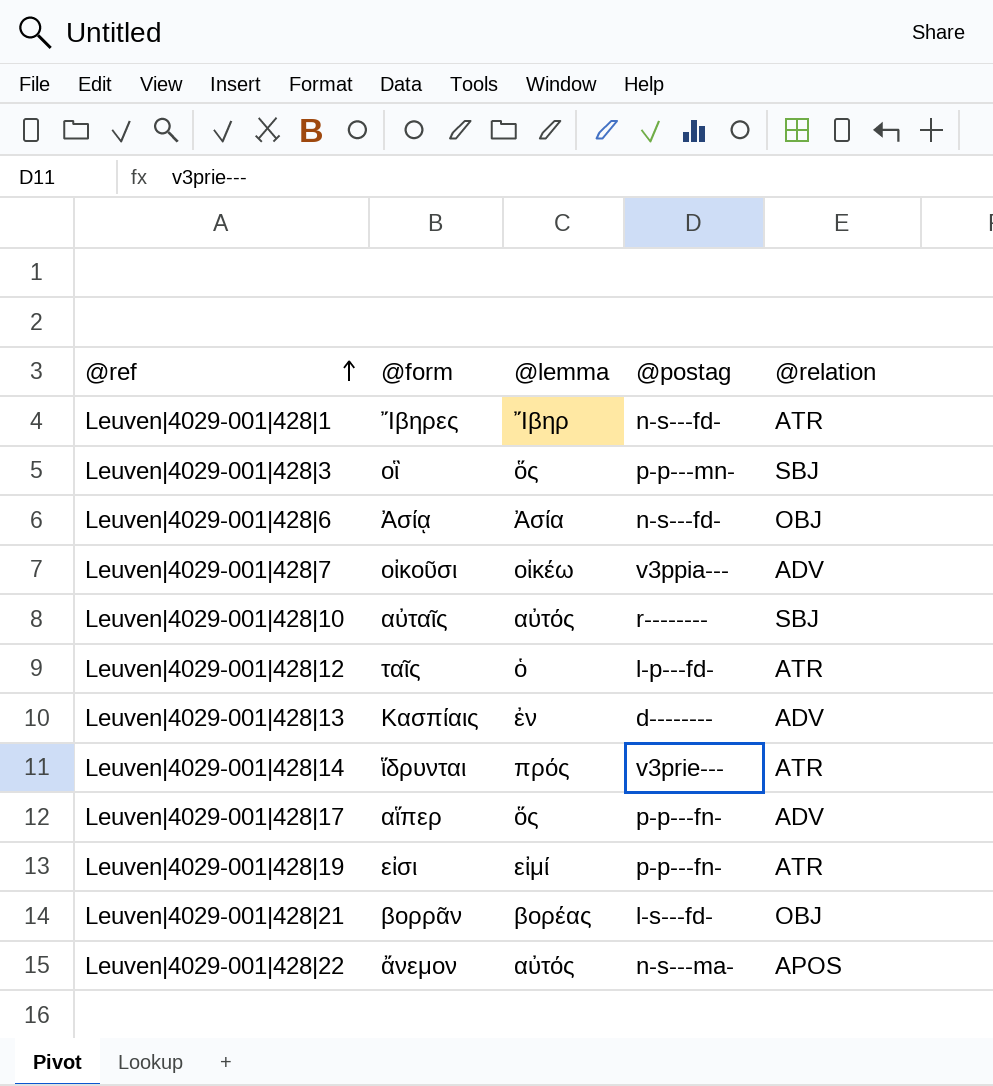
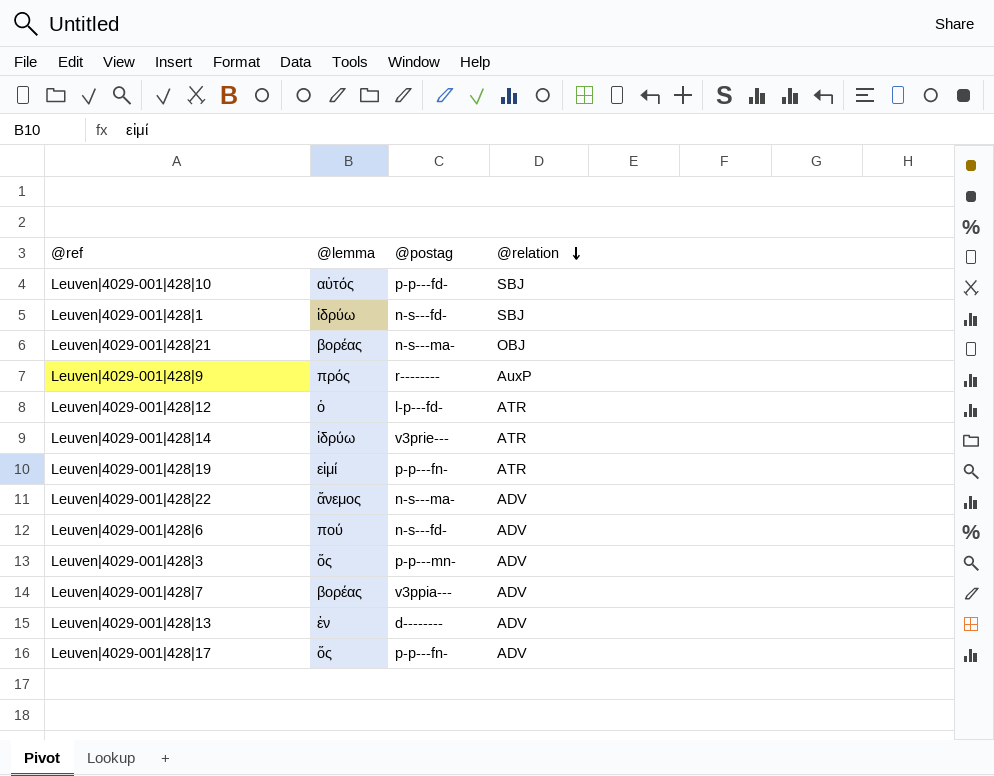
row order: @ref ascending -> @relation descending
column @form | position: 2 -> none
Leuven|4029-001|428|10 | @postag: r-------- -> p-p---fd-
Leuven|4029-001|428|1 | @lemma: Ἴβηρ -> ἱδρύω
Leuven|4029-001|428|1 | @relation: ATR -> SBJ
Leuven|4029-001|428|21 | @postag: l-s---fd- -> n-s---ma-
row Leuven|4029-001|428|9: none -> πρός | r-------- | AuxP
Leuven|4029-001|428|14 | @lemma: πρός -> ἱδρύω
Leuven|4029-001|428|22 | @lemma: αὐτός -> ἄνεμος
Leuven|4029-001|428|22 | @relation: APOS -> ADV
Leuven|4029-001|428|6 | @lemma: Ἀσία -> πού
Leuven|4029-001|428|6 | @relation: OBJ -> ADV
Leuven|4029-001|428|3 | @relation: SBJ -> ADV
Leuven|4029-001|428|7 | @lemma: οἰκέω -> βορέας

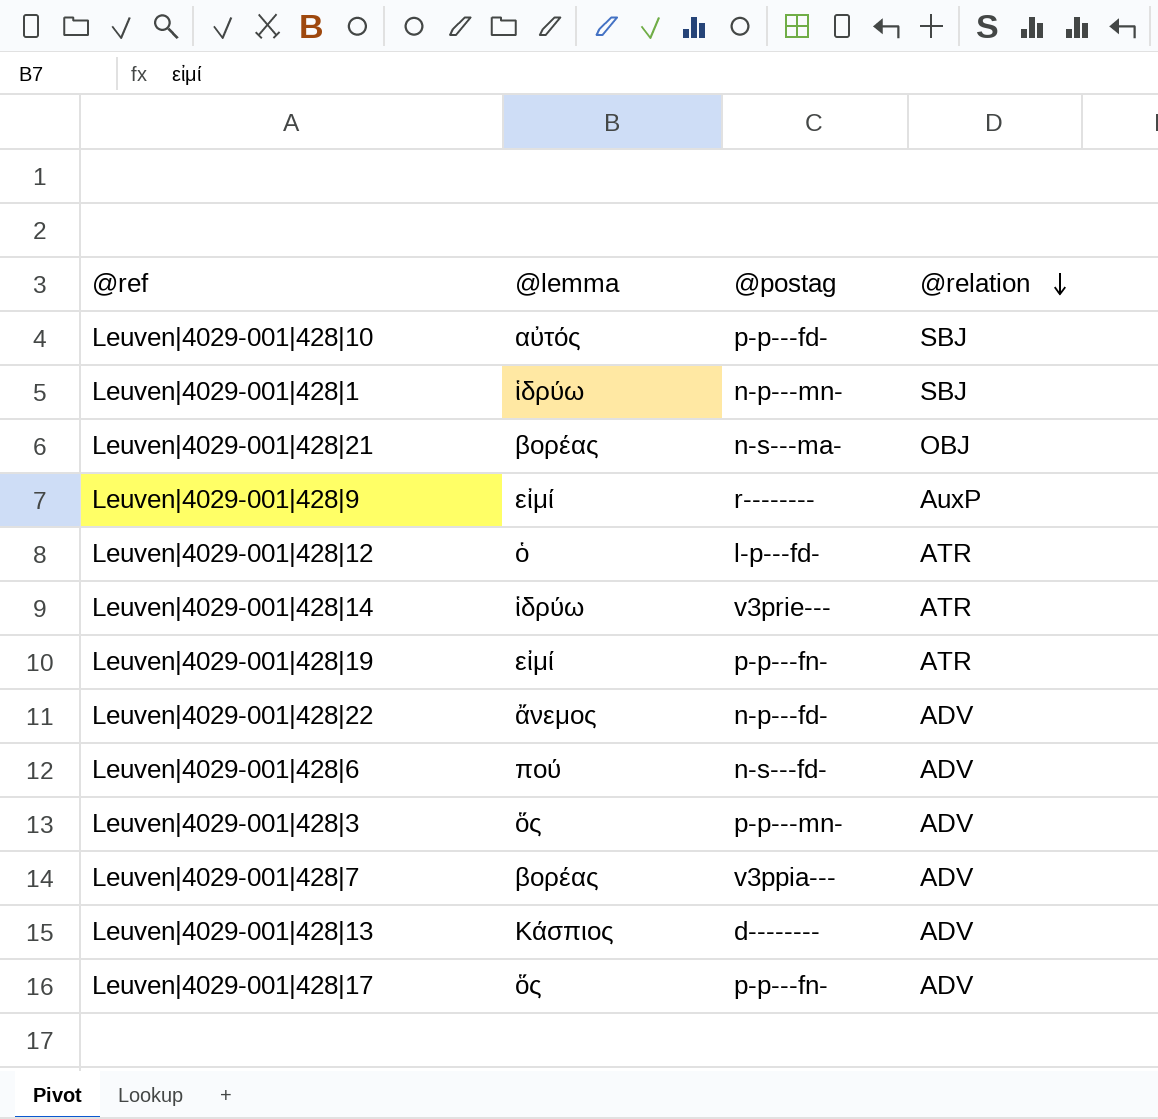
Leuven|4029-001|428|1 | @postag: n-s---fd- -> n-p---mn-
Leuven|4029-001|428|9 | @lemma: πρός -> εἰμί
Leuven|4029-001|428|22 | @postag: n-s---ma- -> n-p---fd-
Leuven|4029-001|428|13 | @lemma: ἐν -> Κάσπιος

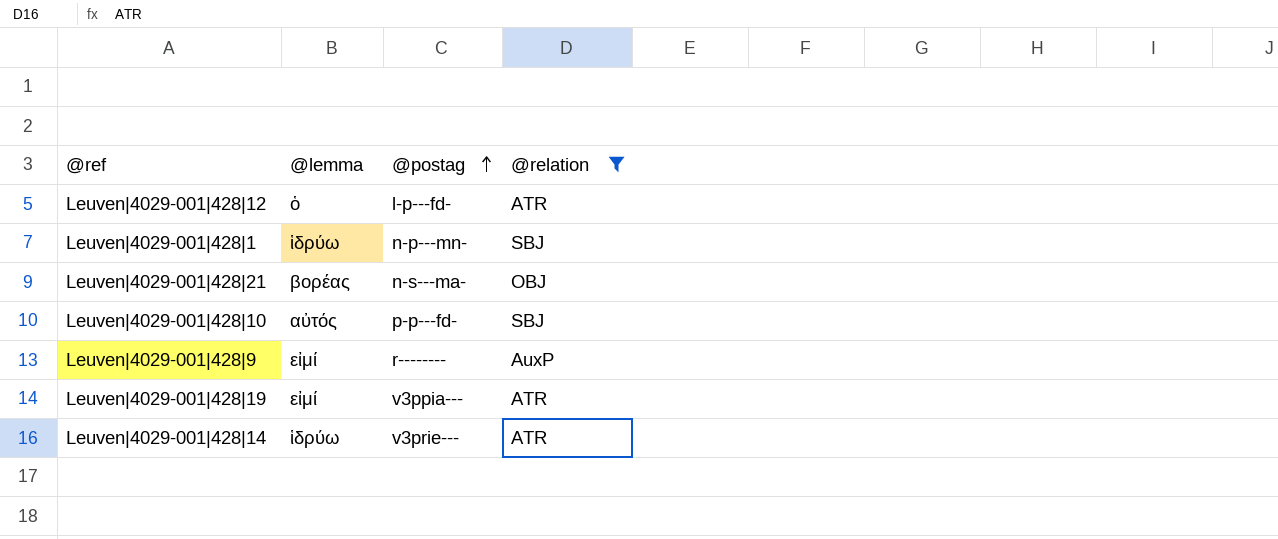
filter: none -> @relation != ADV
row order: @relation descending -> @postag ascending
Leuven|4029-001|428|19 | @postag: p-p---fn- -> v3ppia---

